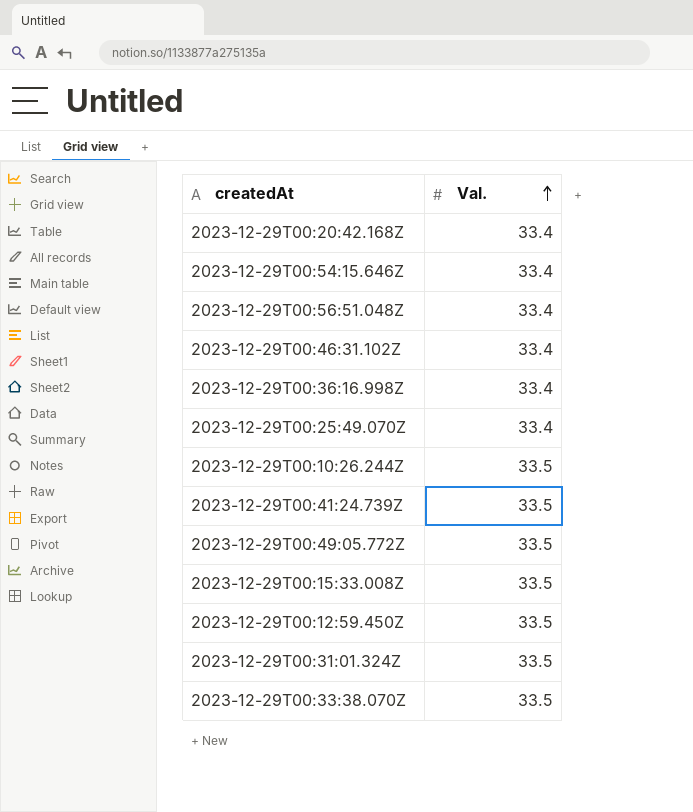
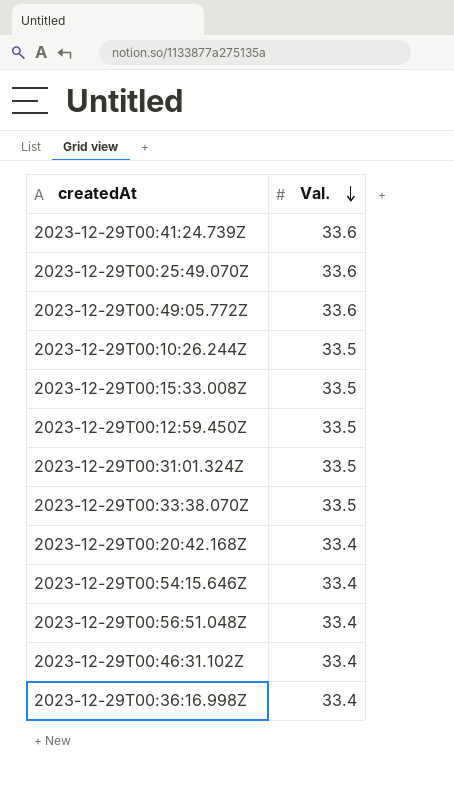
row order: Val. ascending -> Val. descending
2023-12-29T00:41:24.739Z | Val.: 33.5 -> 33.6
2023-12-29T00:25:49.070Z | Val.: 33.4 -> 33.6
2023-12-29T00:49:05.772Z | Val.: 33.5 -> 33.6

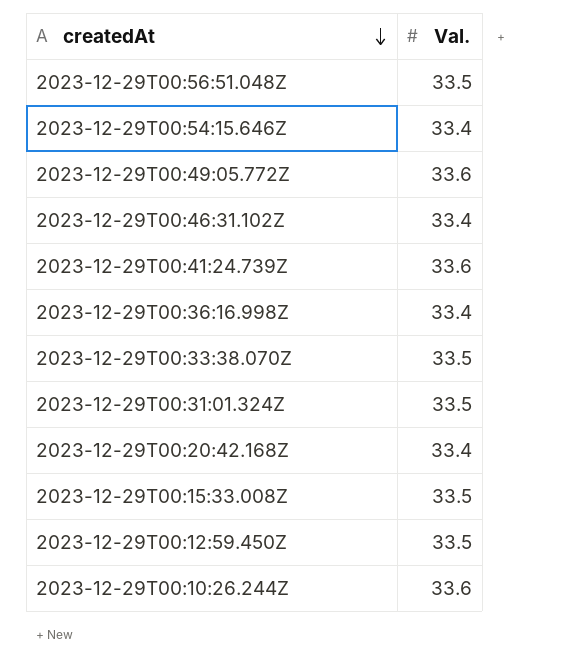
row order: Val. descending -> createdAt descending
row 2023-12-29T00:25:49.070Z: 33.6 -> none
2023-12-29T00:56:51.048Z | Val.: 33.4 -> 33.5
2023-12-29T00:10:26.244Z | Val.: 33.5 -> 33.6

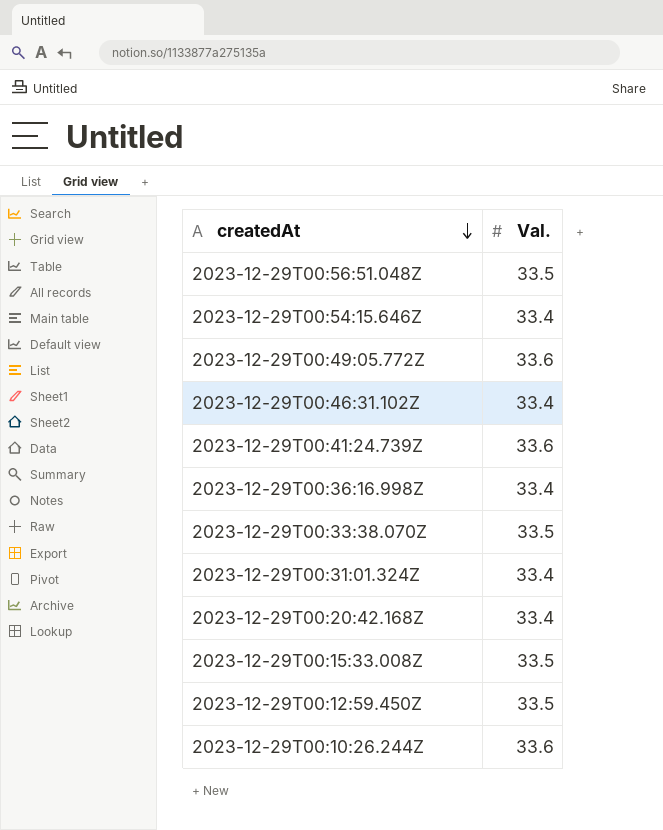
2023-12-29T00:31:01.324Z | Val.: 33.5 -> 33.4

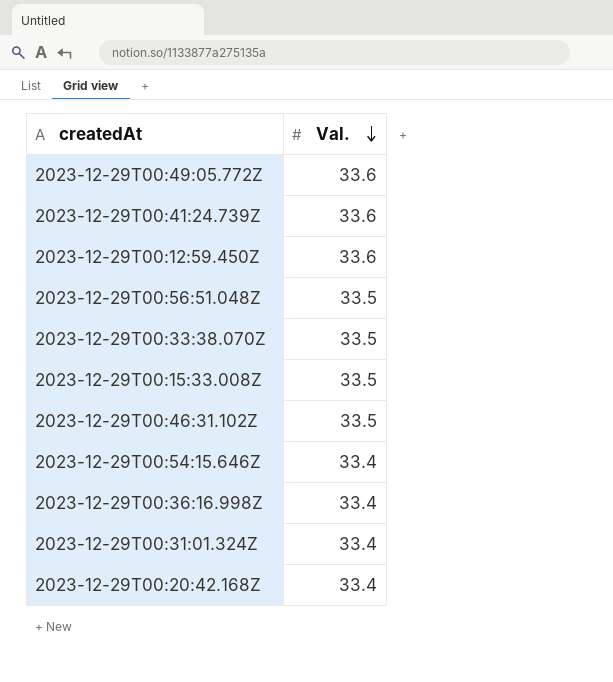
row order: createdAt descending -> Val. descending
row 2023-12-29T00:10:26.244Z: 33.6 -> none
2023-12-29T00:12:59.450Z | Val.: 33.5 -> 33.6
2023-12-29T00:46:31.102Z | Val.: 33.4 -> 33.5

